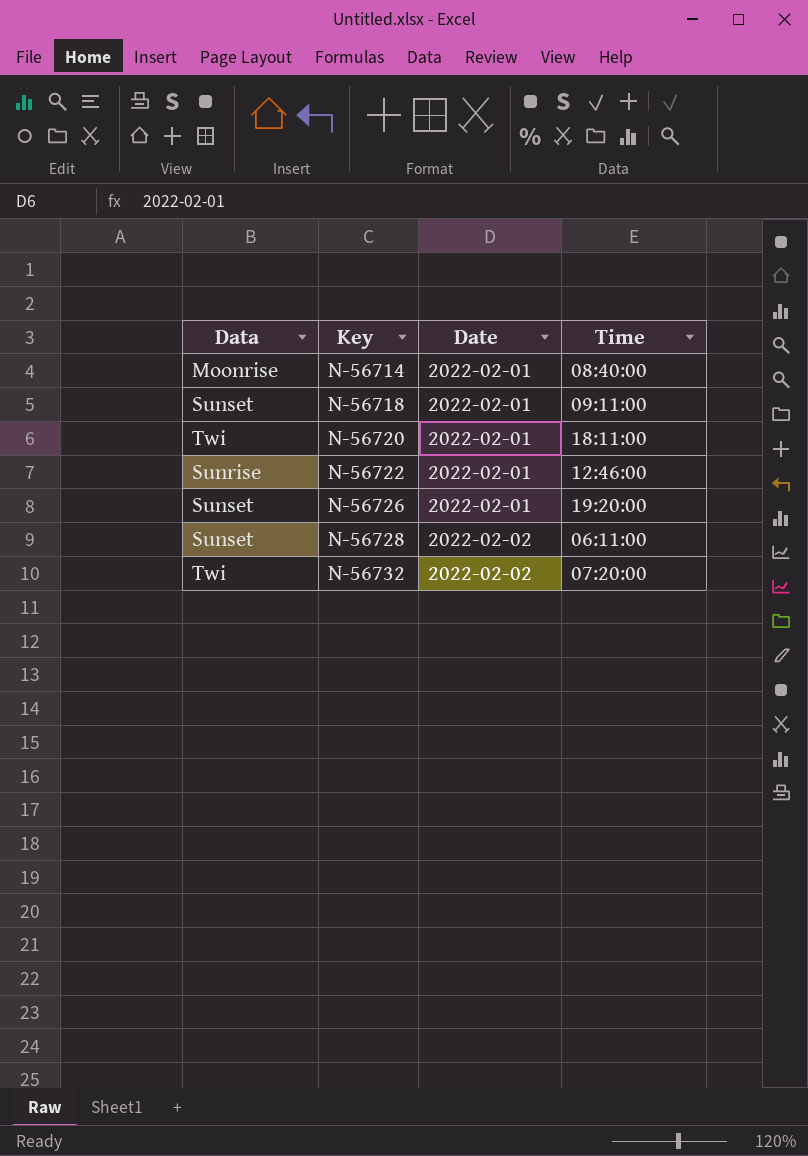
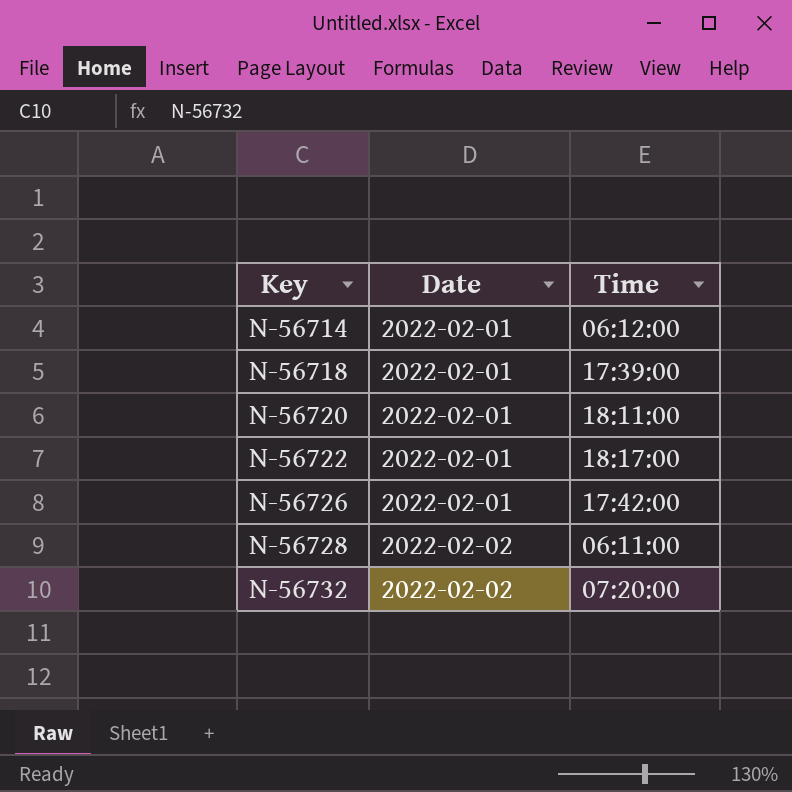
column Data | position: 1 -> none
N-56714 | Time: 08:40:00 -> 06:12:00
N-56718 | Time: 09:11:00 -> 17:39:00
N-56722 | Time: 12:46:00 -> 18:17:00
N-56726 | Time: 19:20:00 -> 17:42:00

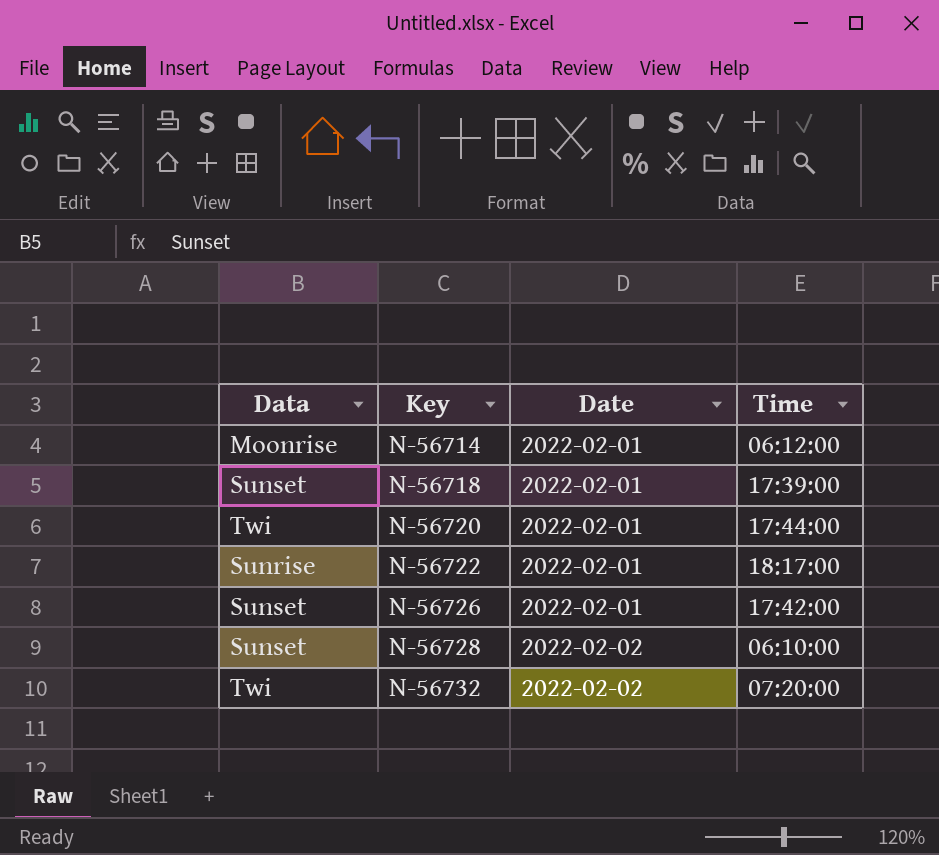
column Data | position: none -> 1
N-56720 | Time: 18:11:00 -> 17:44:00
N-56728 | Time: 06:11:00 -> 06:10:00

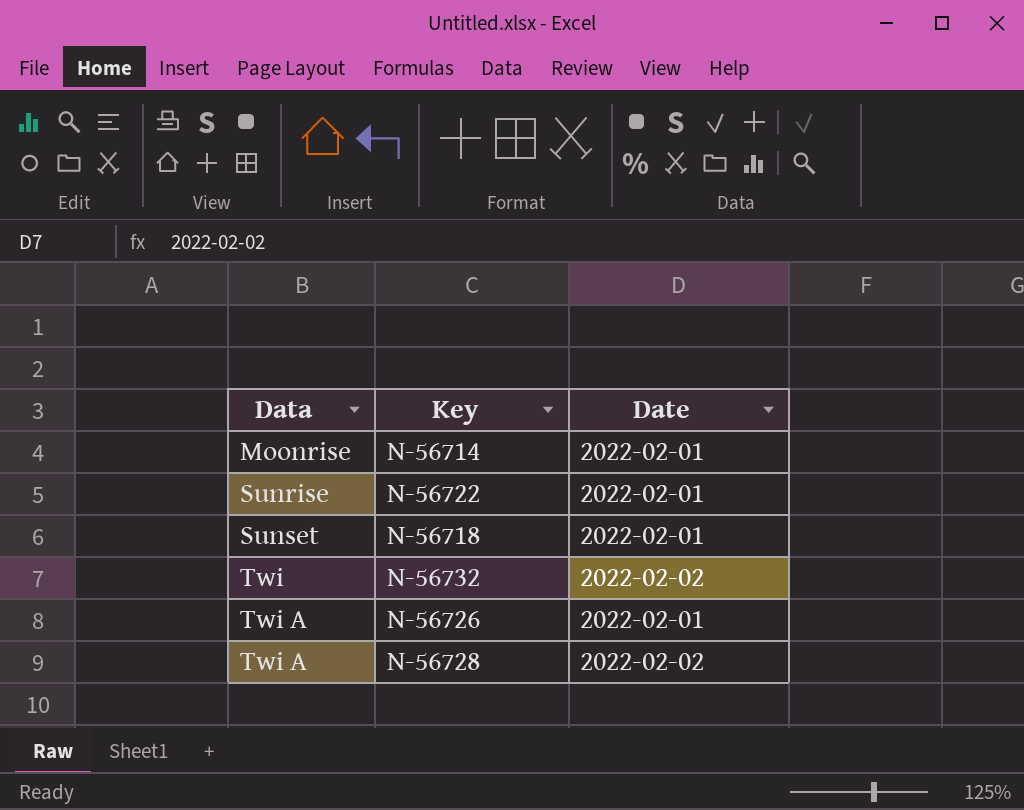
row order: Key ascending -> Data ascending
column Time | position: 4 -> none
row N-56720: Twi | 2022-02-01 | 17:44:00 -> none
N-56726 | Data: Sunset -> Twi A
N-56728 | Data: Sunset -> Twi A

